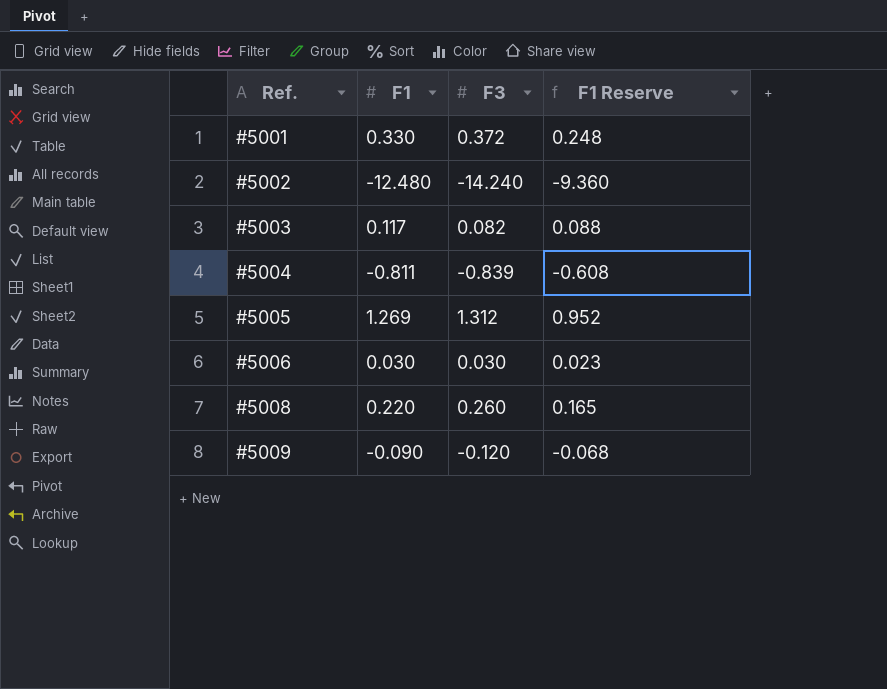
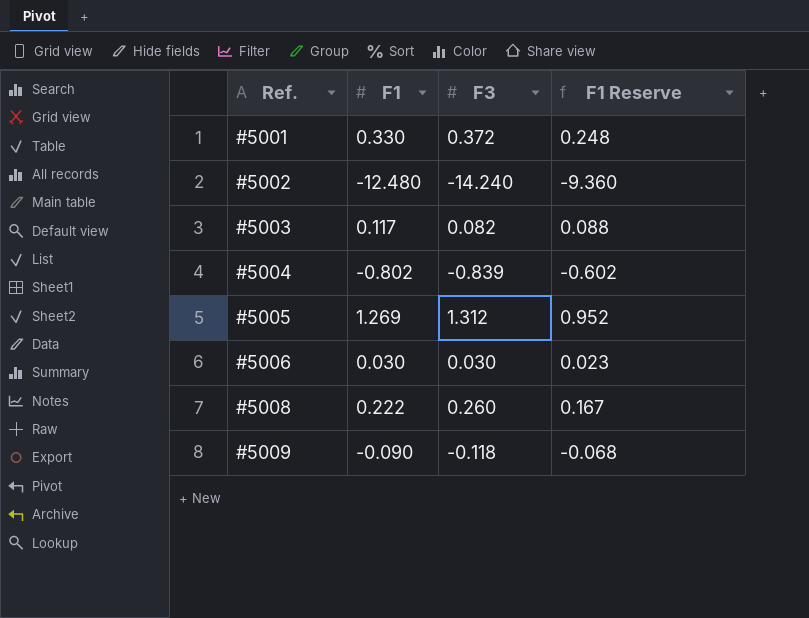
#5004 | F1: -0.811 -> -0.802
#5004 | F1 Reserve: -0.608 -> -0.602
#5008 | F1: 0.220 -> 0.222
#5008 | F1 Reserve: 0.165 -> 0.167
#5009 | F3: -0.120 -> -0.118

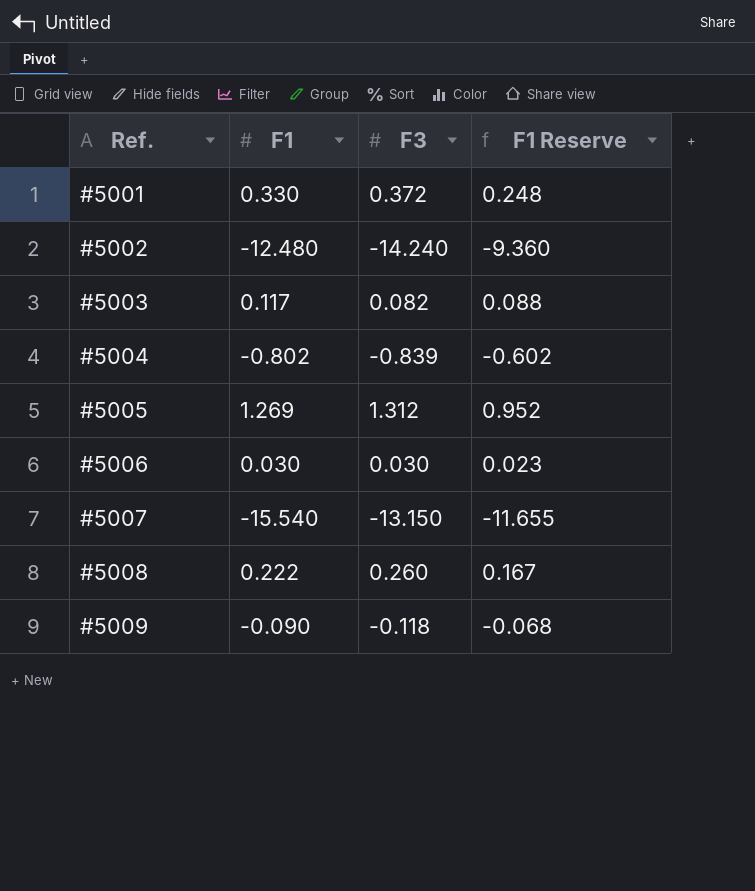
row #5007: none -> -15.540 | -13.150 | -11.655

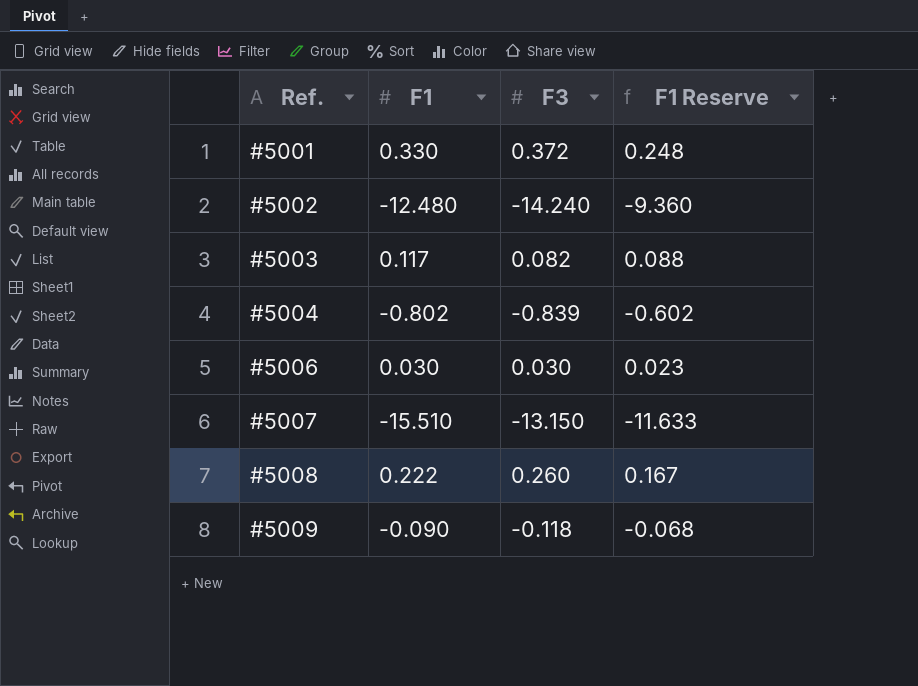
row #5005: 1.269 | 1.312 | 0.952 -> none
#5007 | F1: -15.540 -> -15.510
#5007 | F1 Reserve: -11.655 -> -11.633

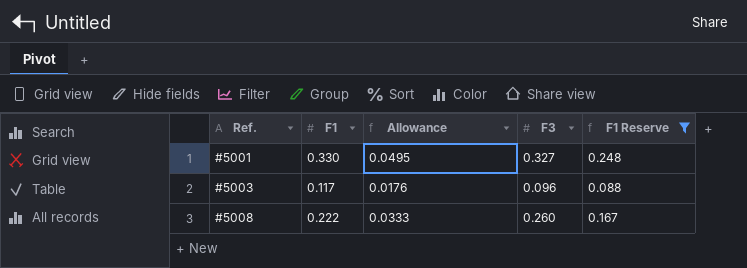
filter: none -> F1 Reserve >= 0.088
column Allowance | formula: none -> [F1] * 0.15
#5001 | F3: 0.372 -> 0.327
#5003 | F3: 0.082 -> 0.096

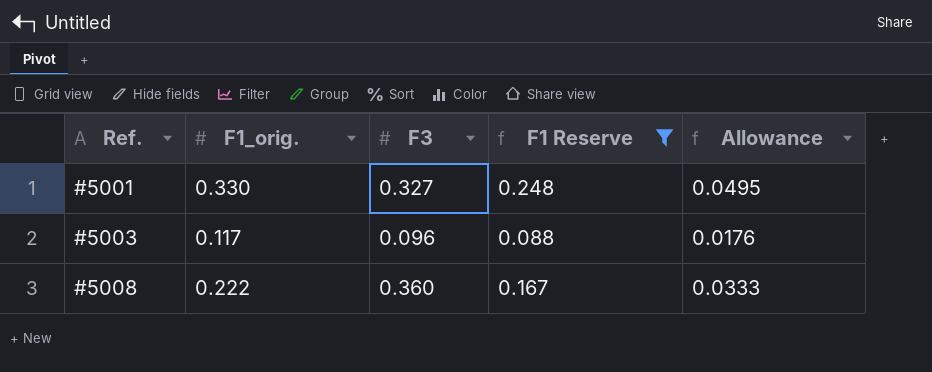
column name: F1 -> F1_orig.
column Allowance | position: 3 -> 5
#5008 | F3: 0.260 -> 0.360

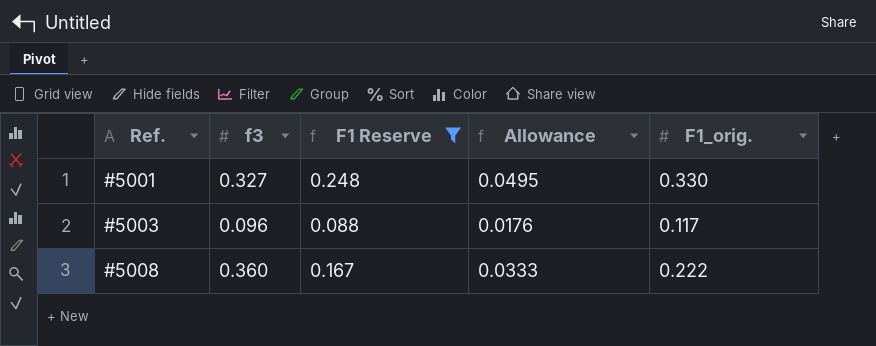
column name: F3 -> f3
column F1_orig. | position: 2 -> 5

